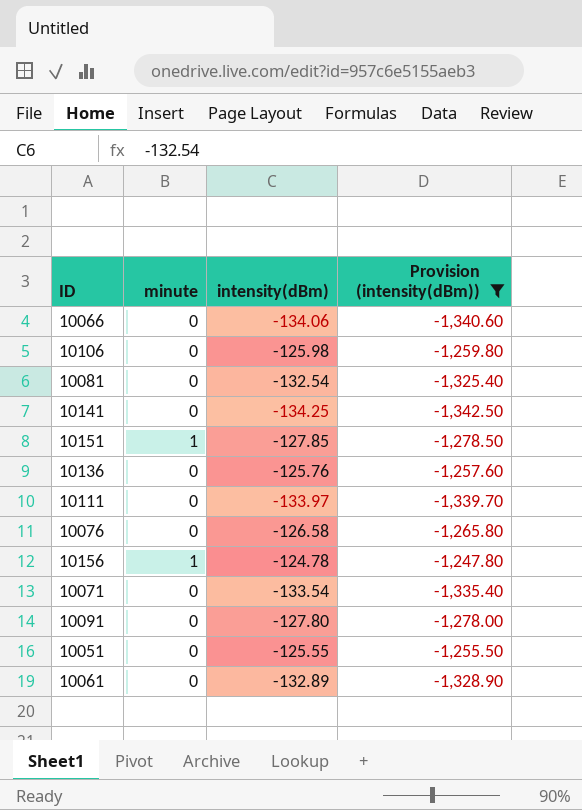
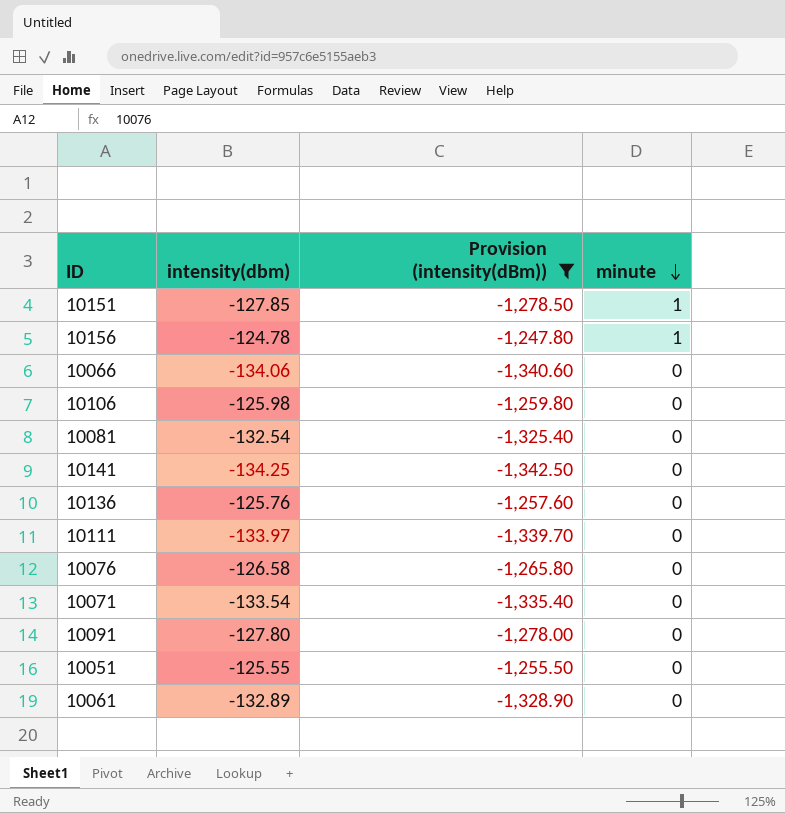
row order: none -> minute descending
column name: intensity(dBm) -> intensity(dbm)
column minute | position: 2 -> 4

